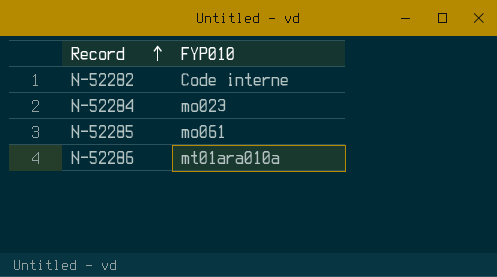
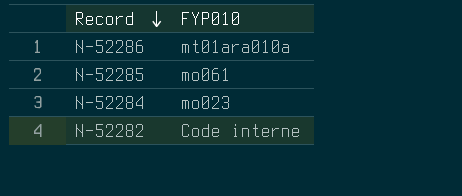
row order: Record ascending -> Record descending

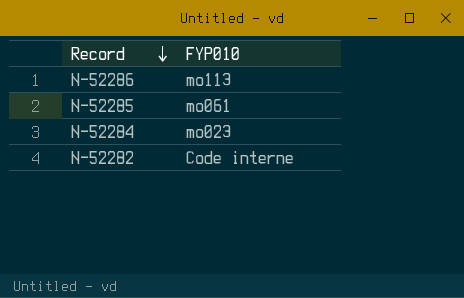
N-52286 | FYP010: mt01ara010a -> mo113

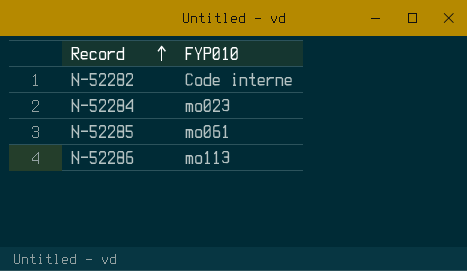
row order: Record descending -> Record ascending

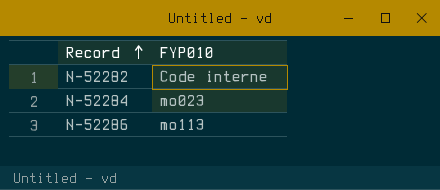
row N-52285: mo061 -> none

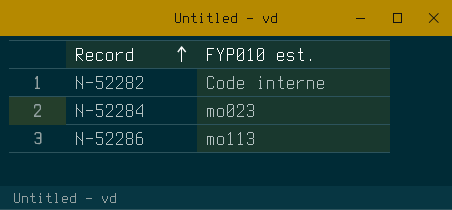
column name: FYP010 -> FYP010 est.

